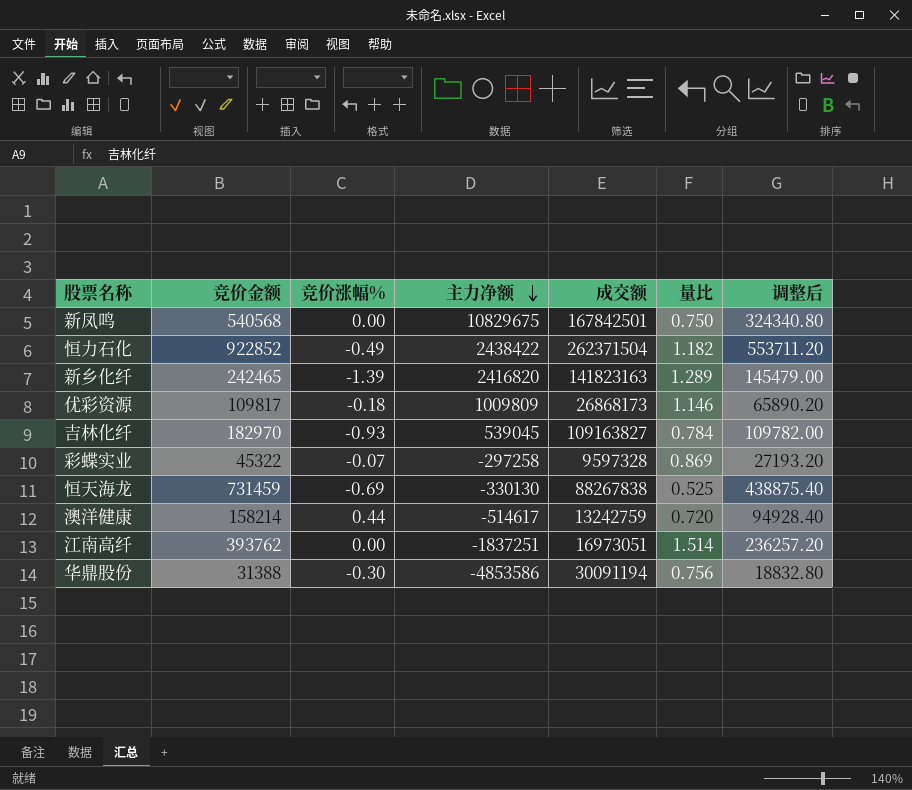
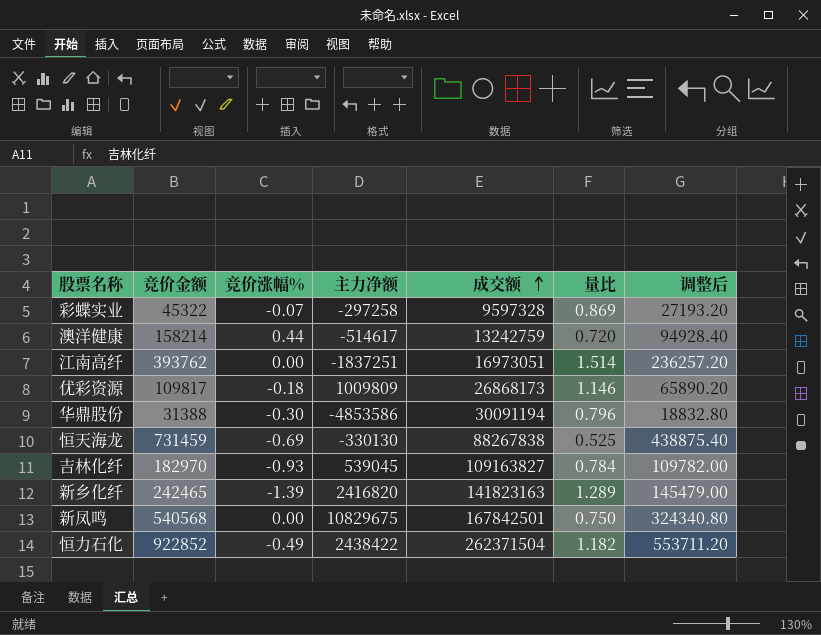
row order: 主力净额 descending -> 成交额 ascending
华鼎股份 | 量比: 0.756 -> 0.796

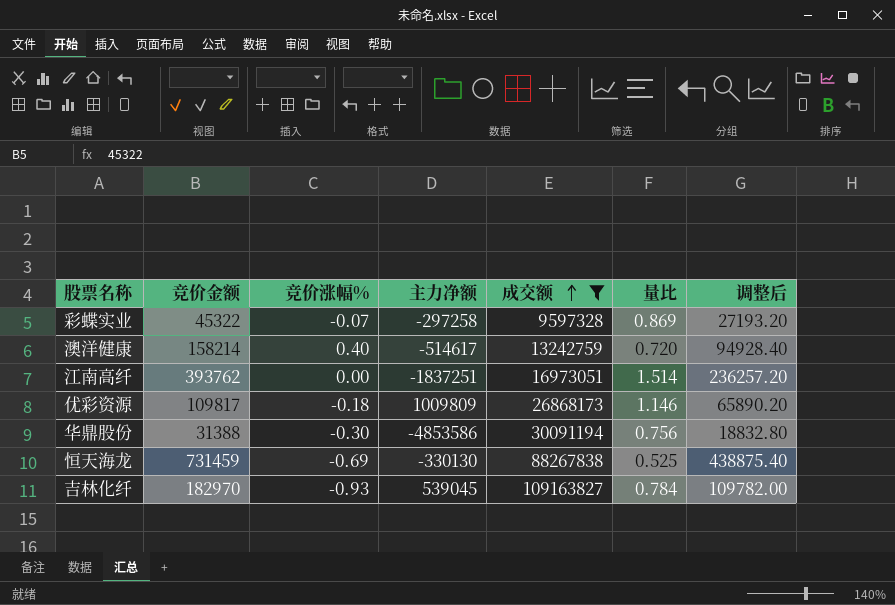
filter: none -> 成交额 <= 109163827
澳洋健康 | 竞价涨幅%: 0.44 -> 0.40
华鼎股份 | 量比: 0.796 -> 0.756

